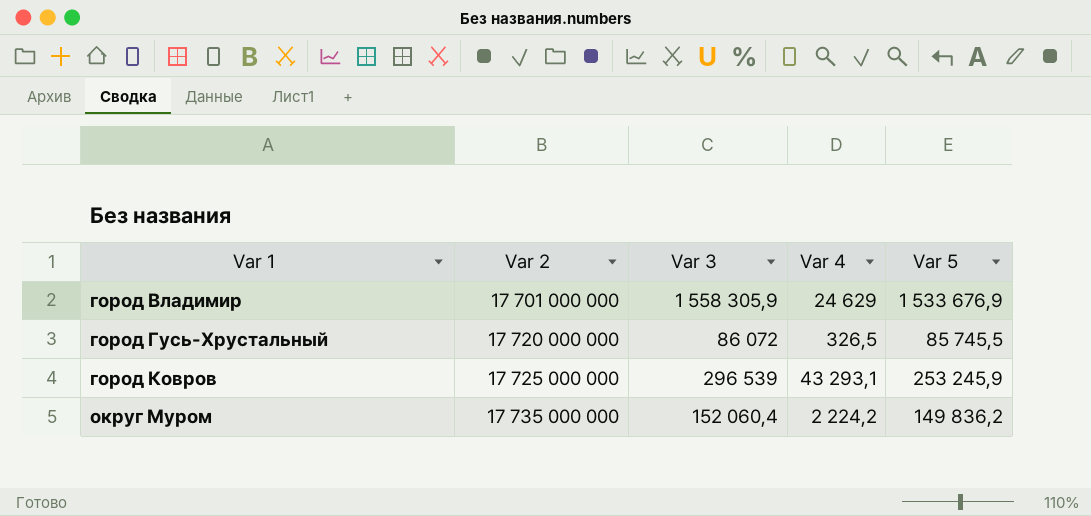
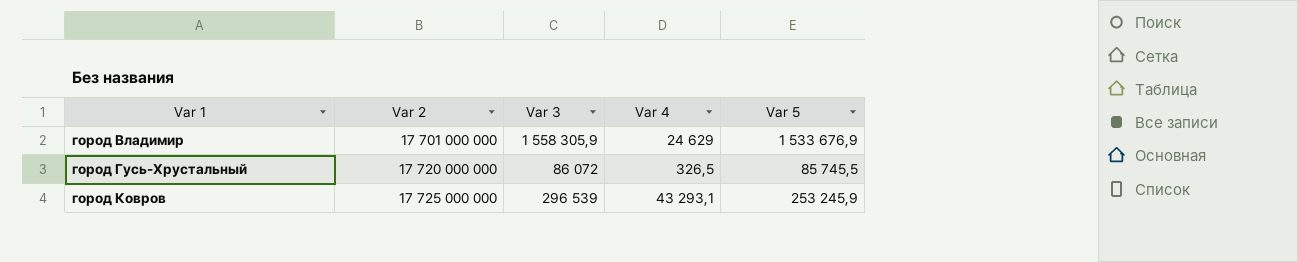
row округ Муром: 17 735 000 000 | 152 060,4 | 2 224,2 | 149 836,2 -> none

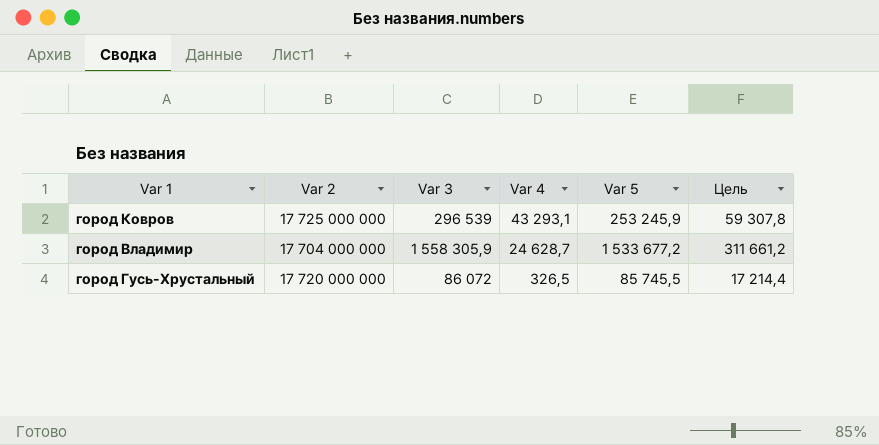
row order: Var 1 ascending -> Var 4 descending
column Цель | formula: none -> [Var 3] * 0,2
город Владимир | Var 2: 17 701 000 000 -> 17 704 000 000
город Владимир | Var 4: 24 629 -> 24 628,7
город Владимир | Var 5: 1 533 676,9 -> 1 533 677,2

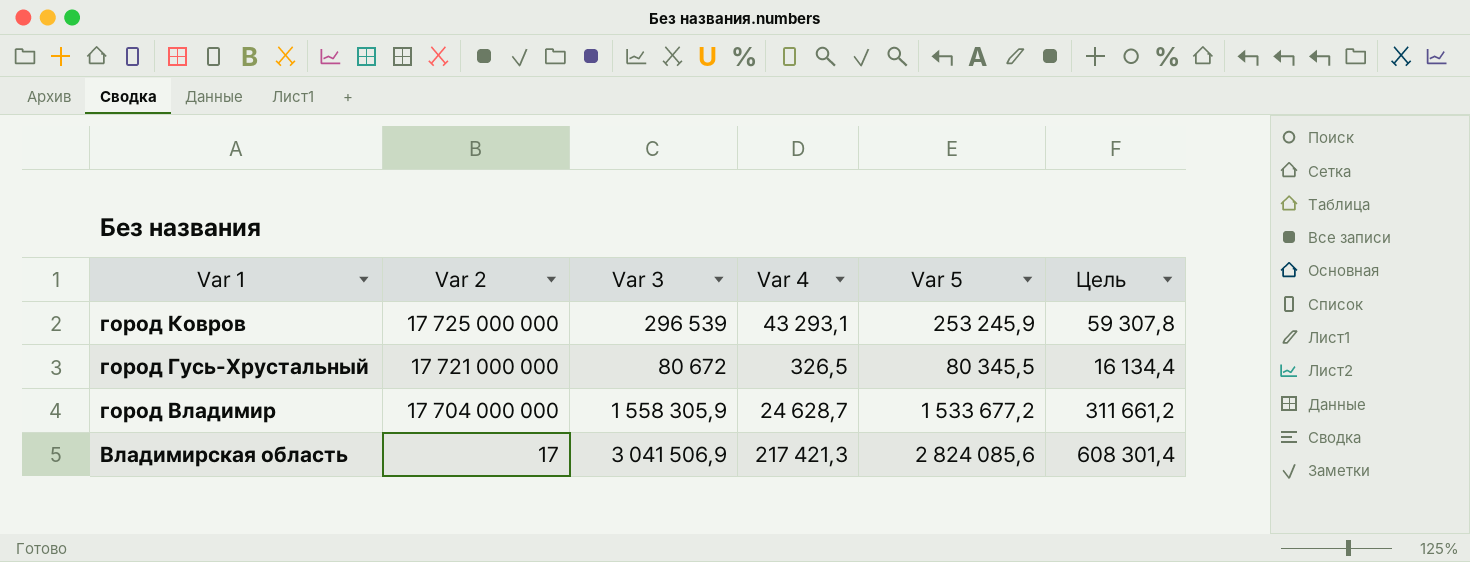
row order: Var 4 descending -> Var 1 descending
город Гусь-Хрустальный | Var 2: 17 720 000 000 -> 17 721 000 000
город Гусь-Хрустальный | Var 3: 86 072 -> 80 672
город Гусь-Хрустальный | Var 5: 85 745,5 -> 80 345,5
город Гусь-Хрустальный | Цель: 17 214,4 -> 16 134,4
row Владимирская область: none -> 17 | 3 041 506,9 | 217 421,3 | 2 824 085,6 | 608 301,4

